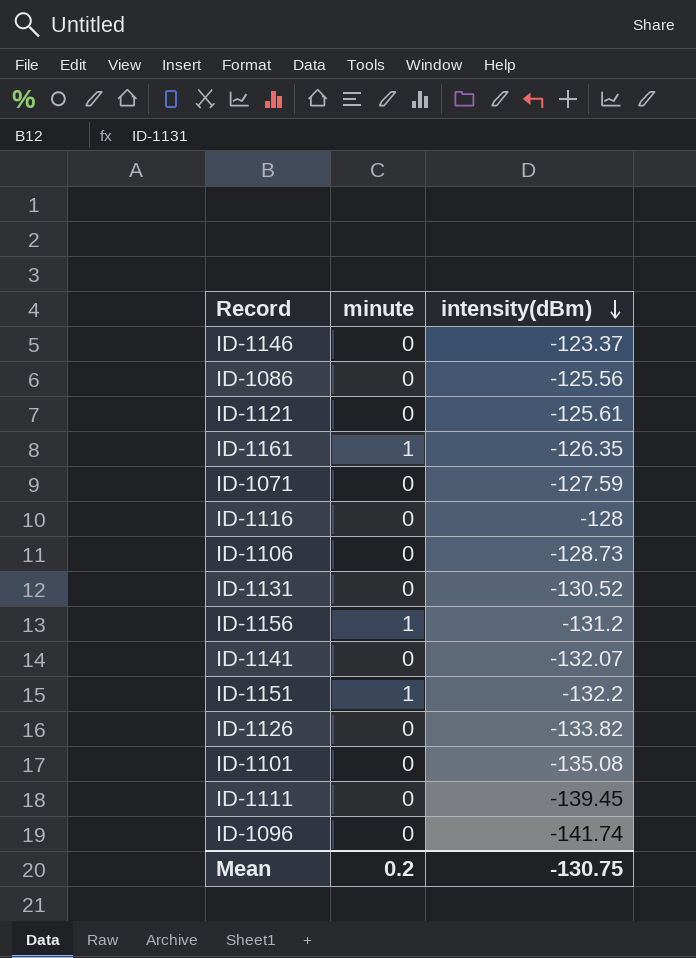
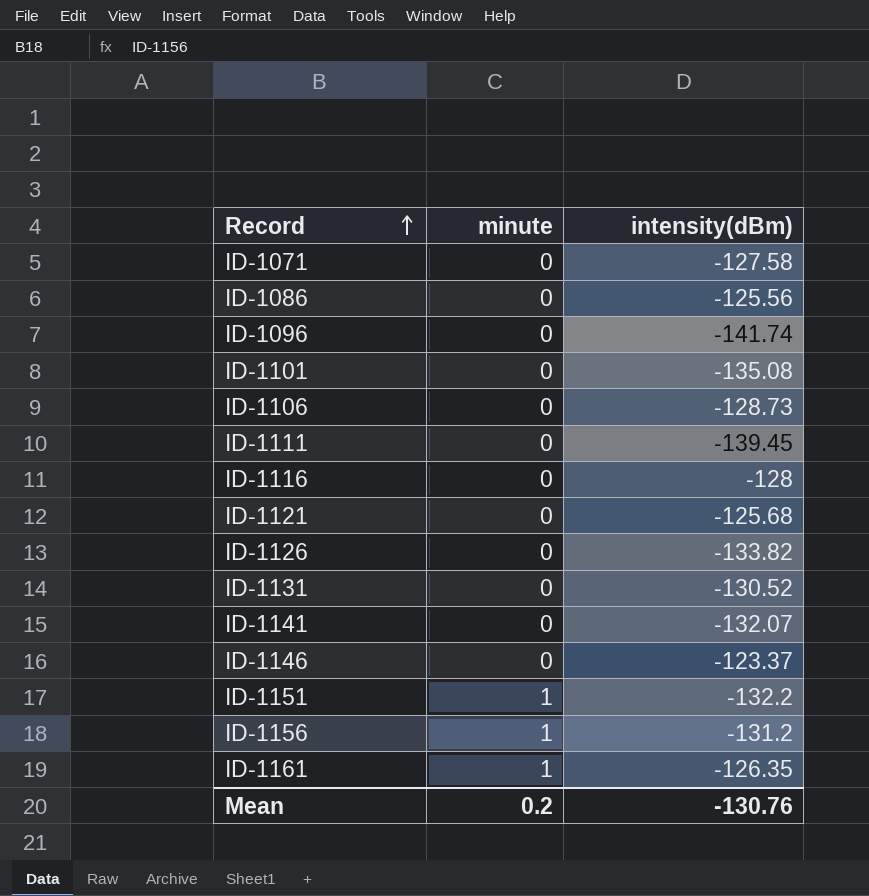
row order: intensity(dBm) descending -> Record ascending
ID-1071 | intensity(dBm): -127.59 -> -127.58
ID-1121 | intensity(dBm): -125.61 -> -125.68
Mean | intensity(dBm): -130.75 -> -130.76

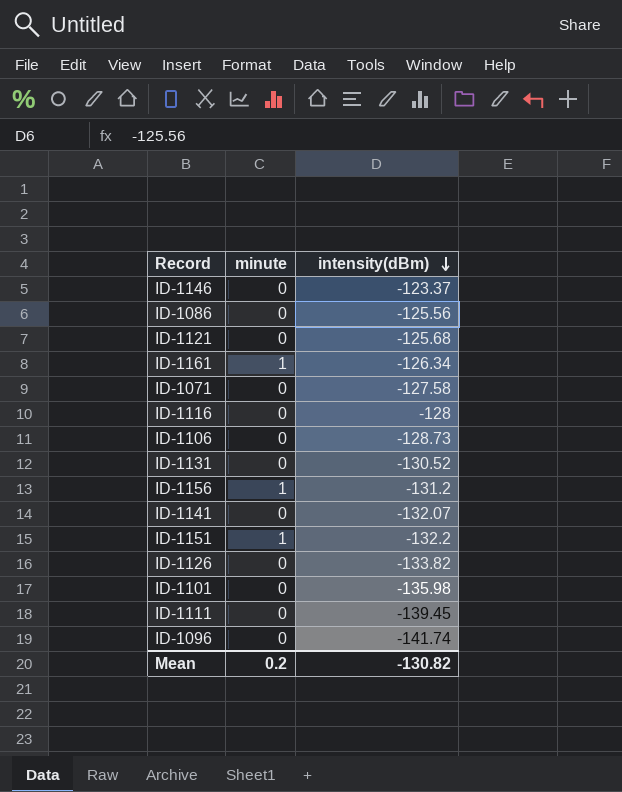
row order: Record ascending -> intensity(dBm) descending
ID-1161 | intensity(dBm): -126.35 -> -126.34
ID-1101 | intensity(dBm): -135.08 -> -135.98
Mean | intensity(dBm): -130.76 -> -130.82

